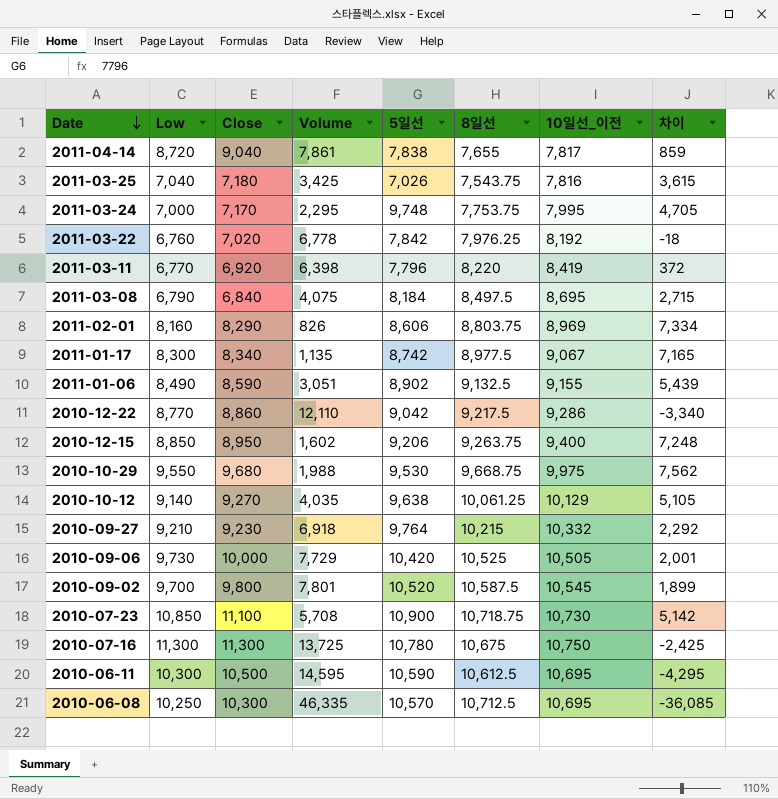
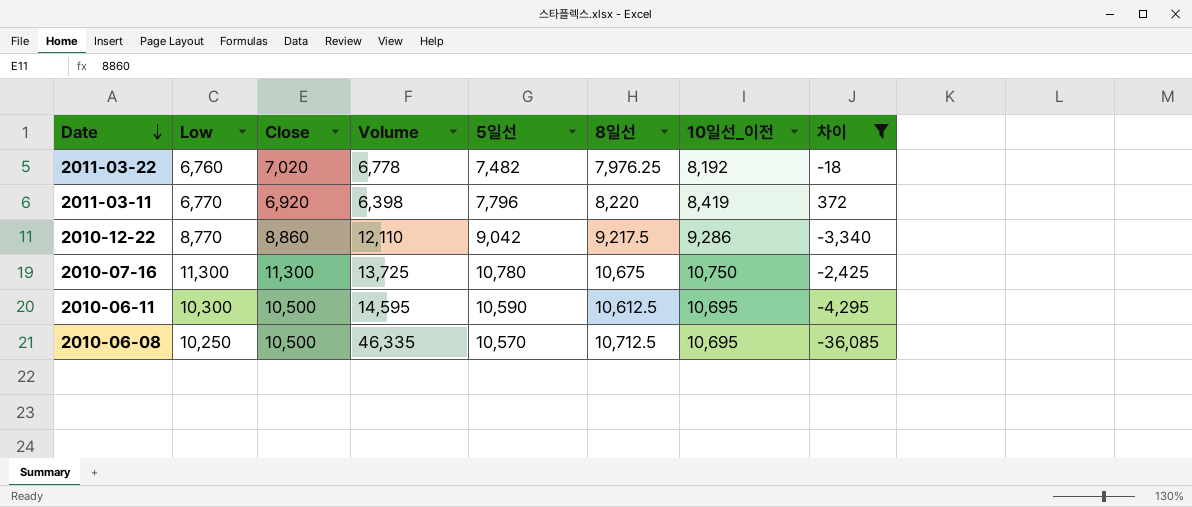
filter: none -> 차이 <= 372
2011-03-22 | 5일선: 7,842 -> 7,482
2010-06-08 | Close: 10,300 -> 10,500

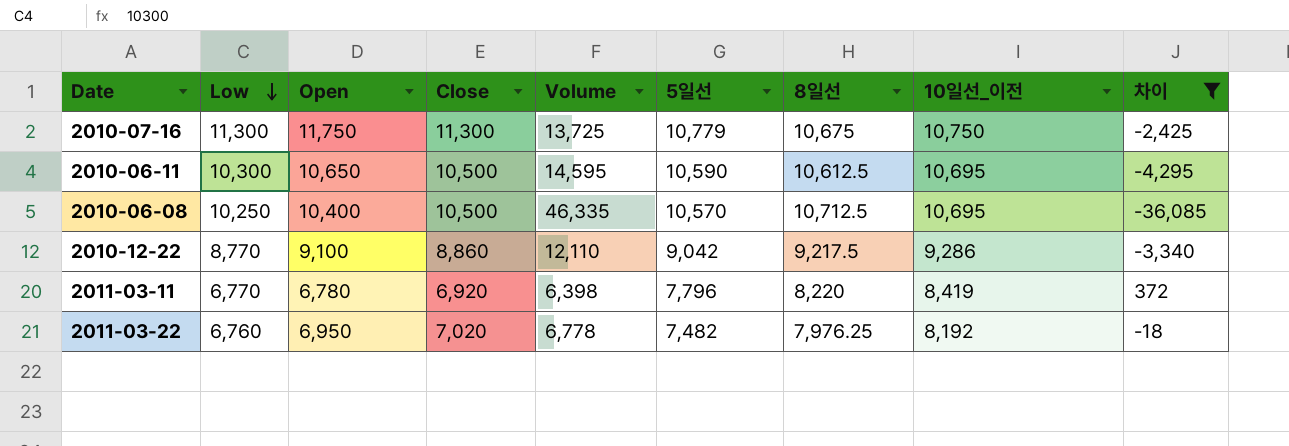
row order: Date descending -> Low descending
column Open | position: none -> 3
2010-07-16 | 5일선: 10,780 -> 10,779

